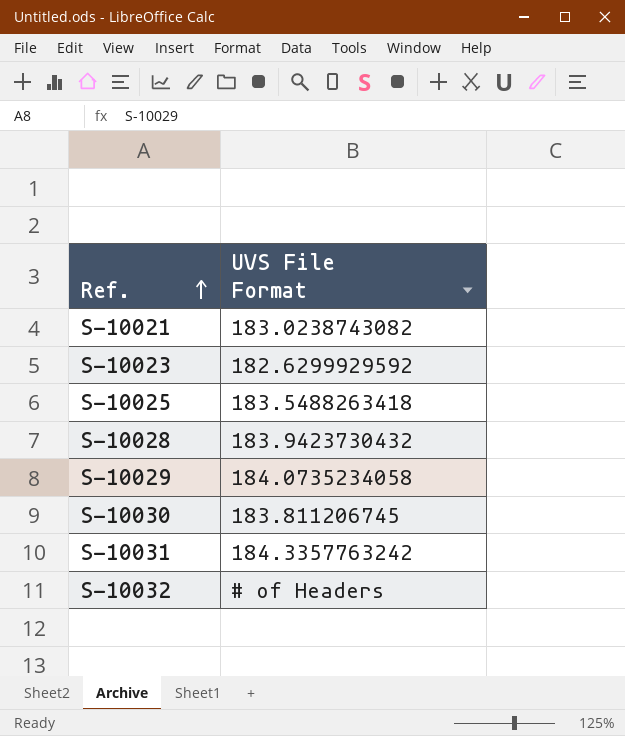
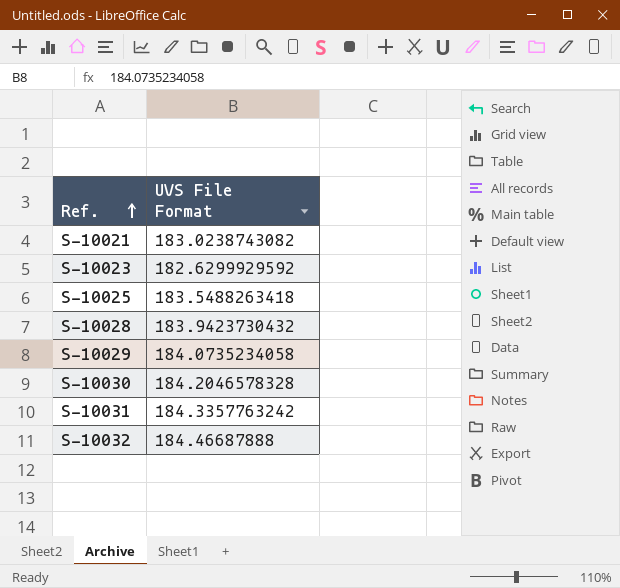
S-10030 | UVS File Format: 183.811206745 -> 184.2046578328
S-10032 | UVS File Format: # of Headers -> 184.46687888

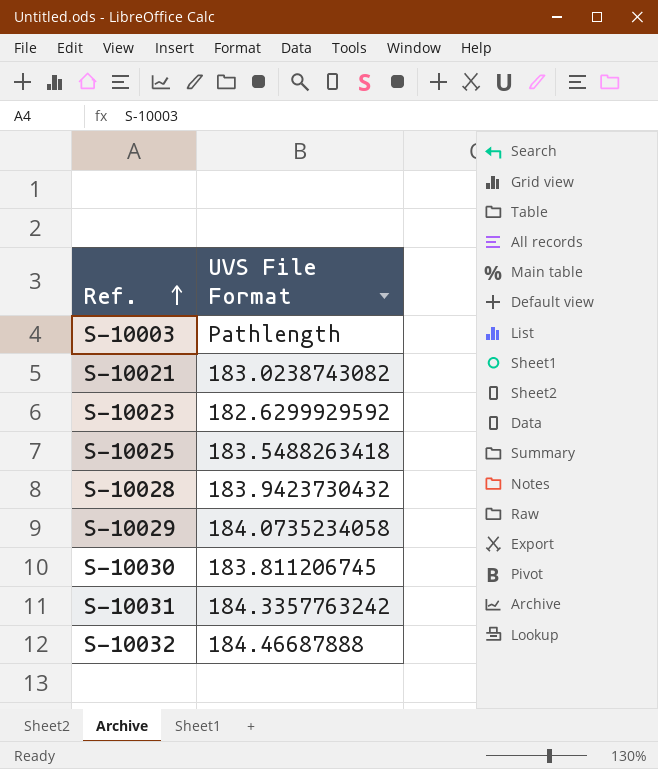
row S-10003: none -> Pathlength
S-10030 | UVS File Format: 184.2046578328 -> 183.811206745

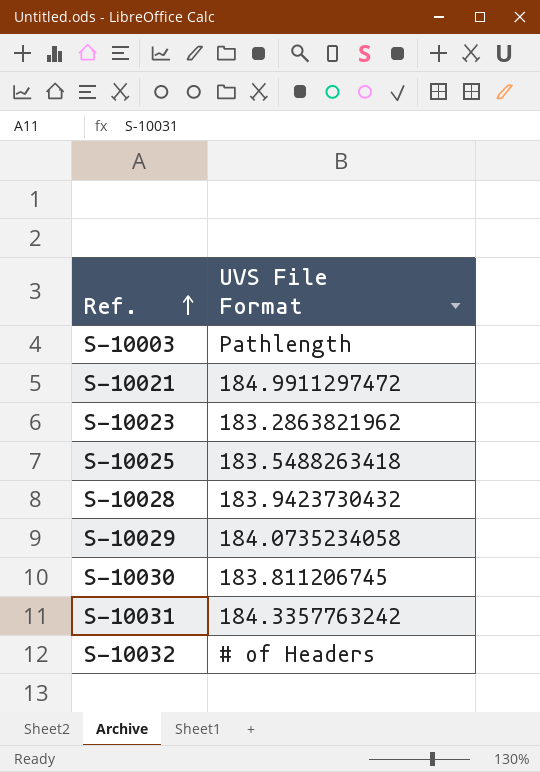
S-10021 | UVS File Format: 183.0238743082 -> 184.9911297472
S-10023 | UVS File Format: 182.6299929592 -> 183.2863821962
S-10032 | UVS File Format: 184.46687888 -> # of Headers

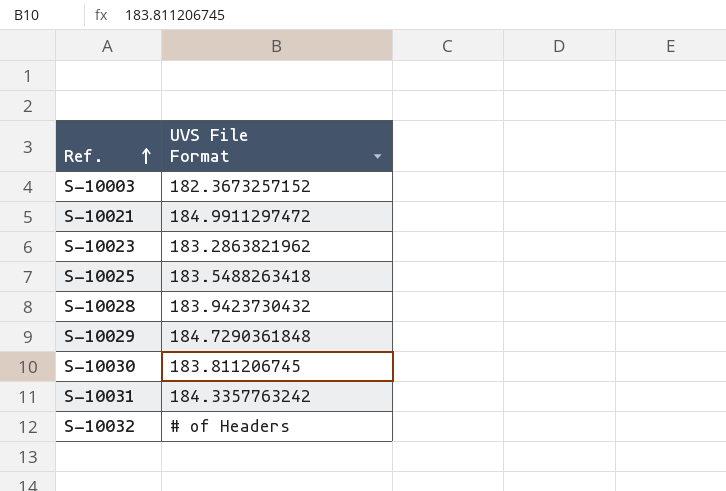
S-10003 | UVS File Format: Pathlength -> 182.3673257152
S-10029 | UVS File Format: 184.0735234058 -> 184.7290361848

